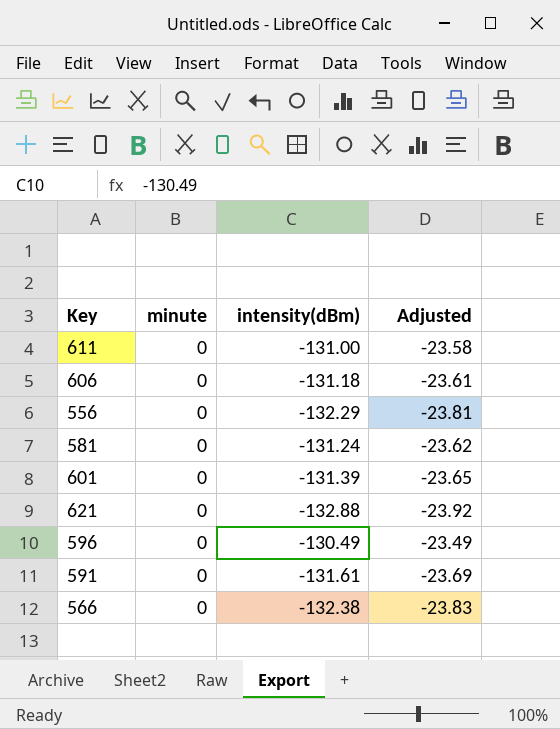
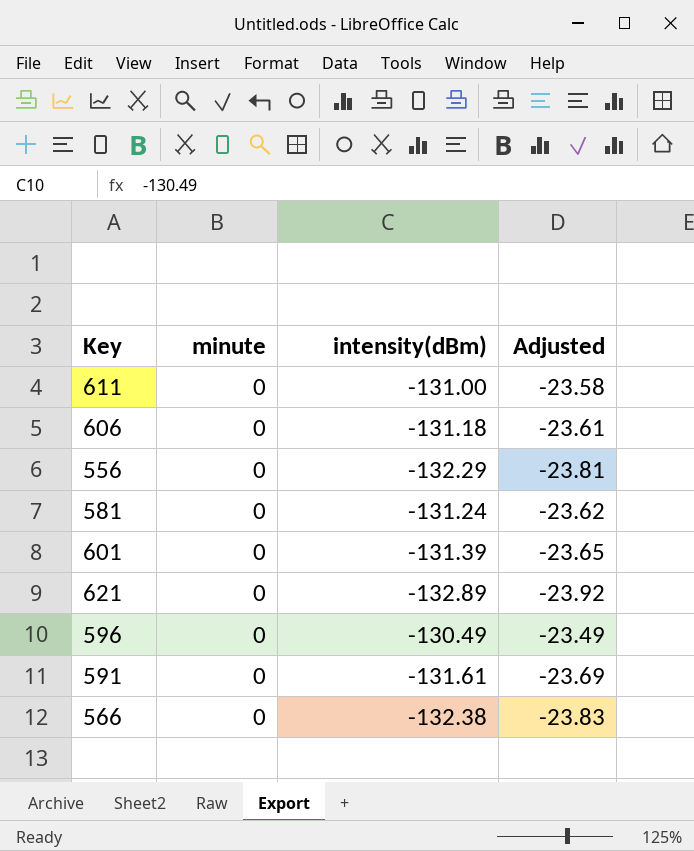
621 | intensity(dBm): -132.88 -> -132.89

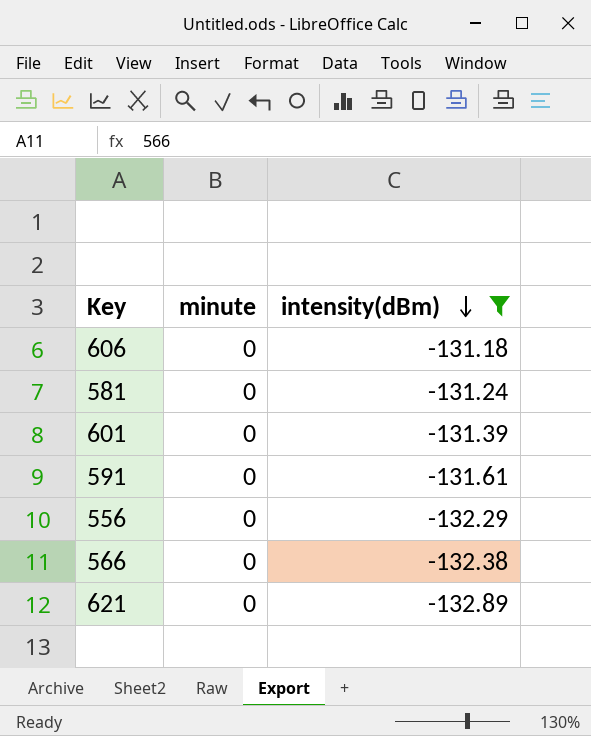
filter: none -> intensity(dBm) <= -131.18
row order: none -> intensity(dBm) descending
column Adjusted | formula: [intensity(dBm)] * 0.18 -> none

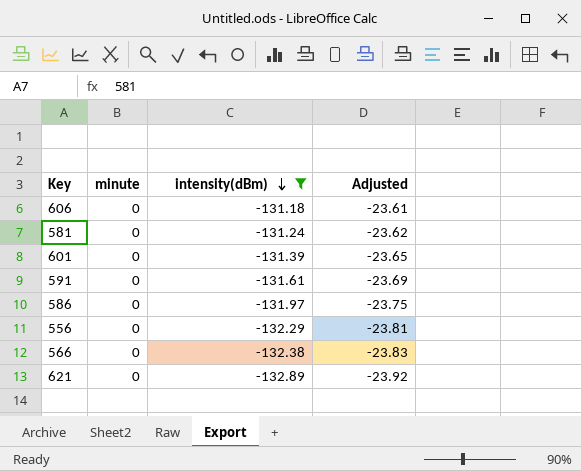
column Adjusted | formula: none -> [intensity(dBm)] * 0.18
row 586: none -> 0 | -131.97 | -23.75

